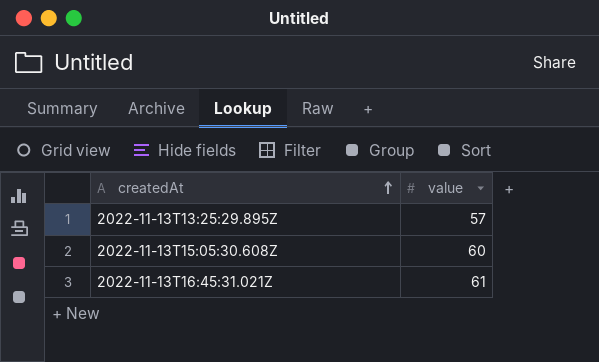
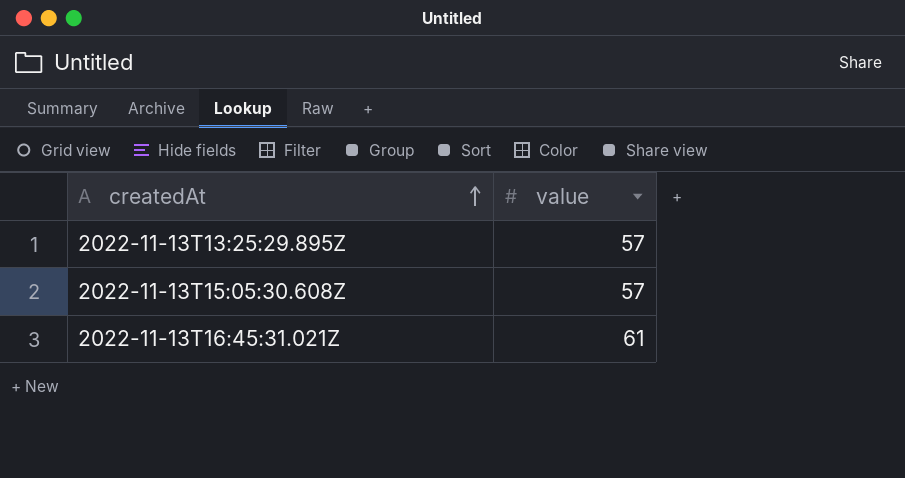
2022-11-13T15:05:30.608Z | value: 60 -> 57

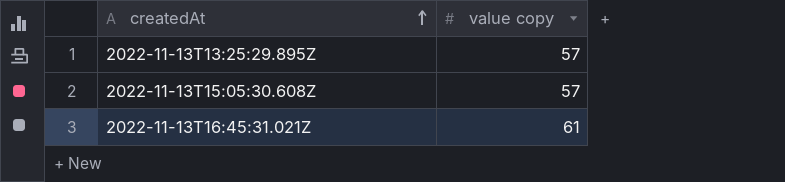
column name: value -> value copy

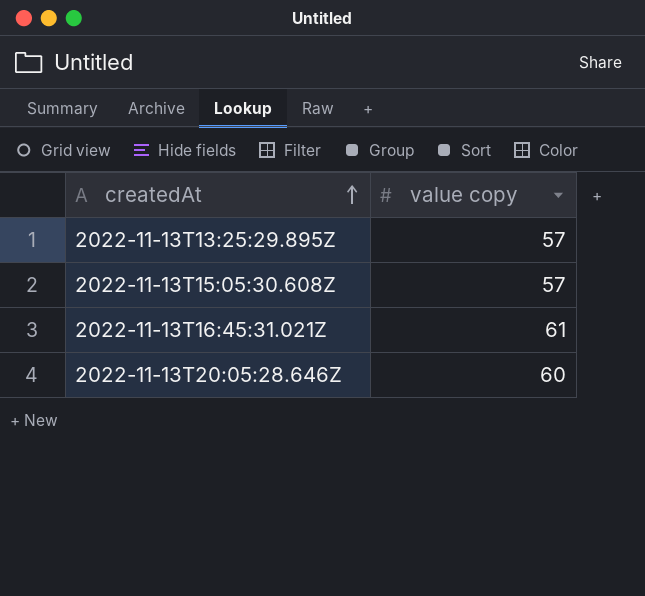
row 2022-11-13T20:05:28.646Z: none -> 60

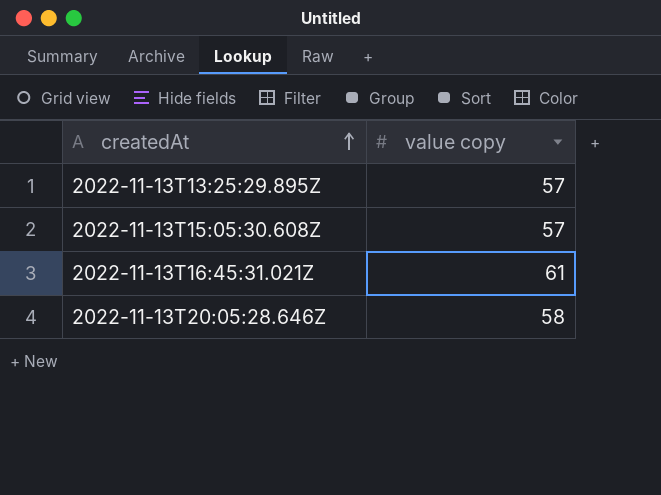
2022-11-13T20:05:28.646Z | value copy: 60 -> 58

